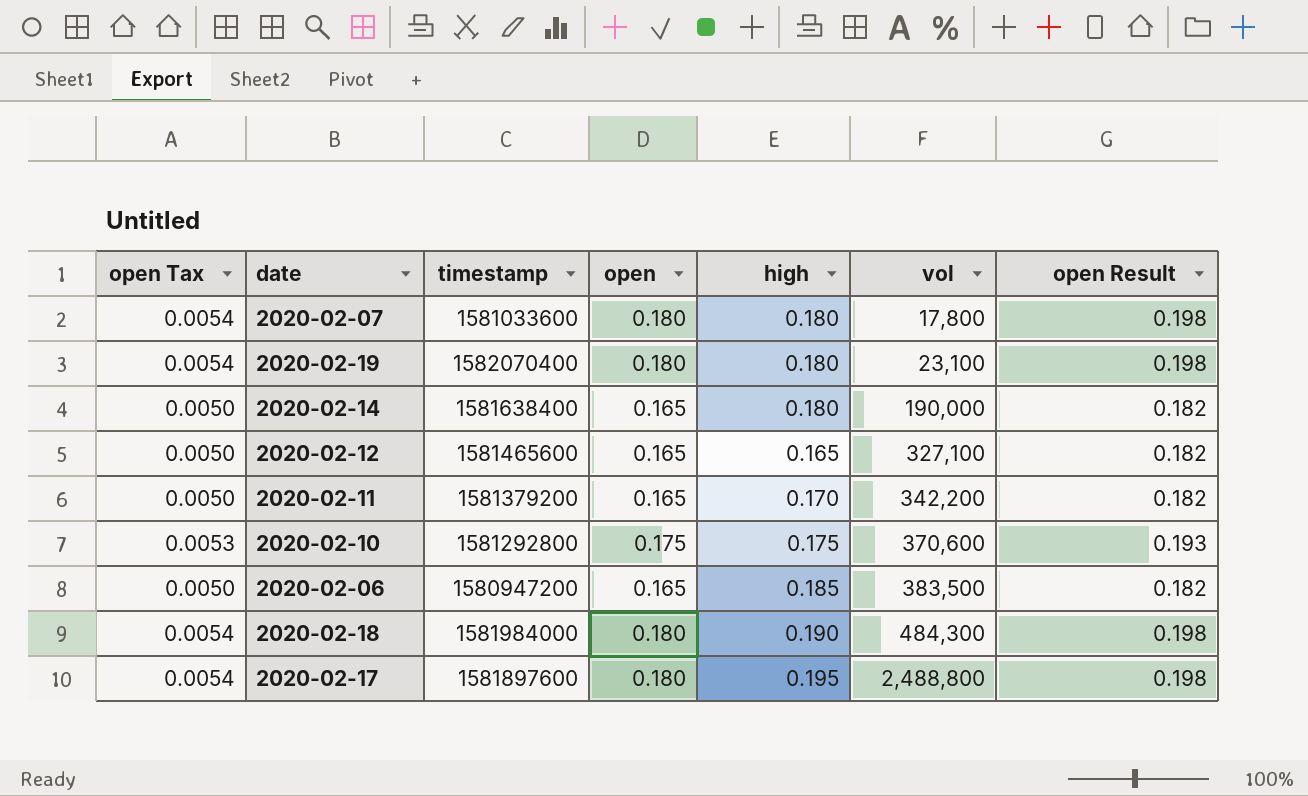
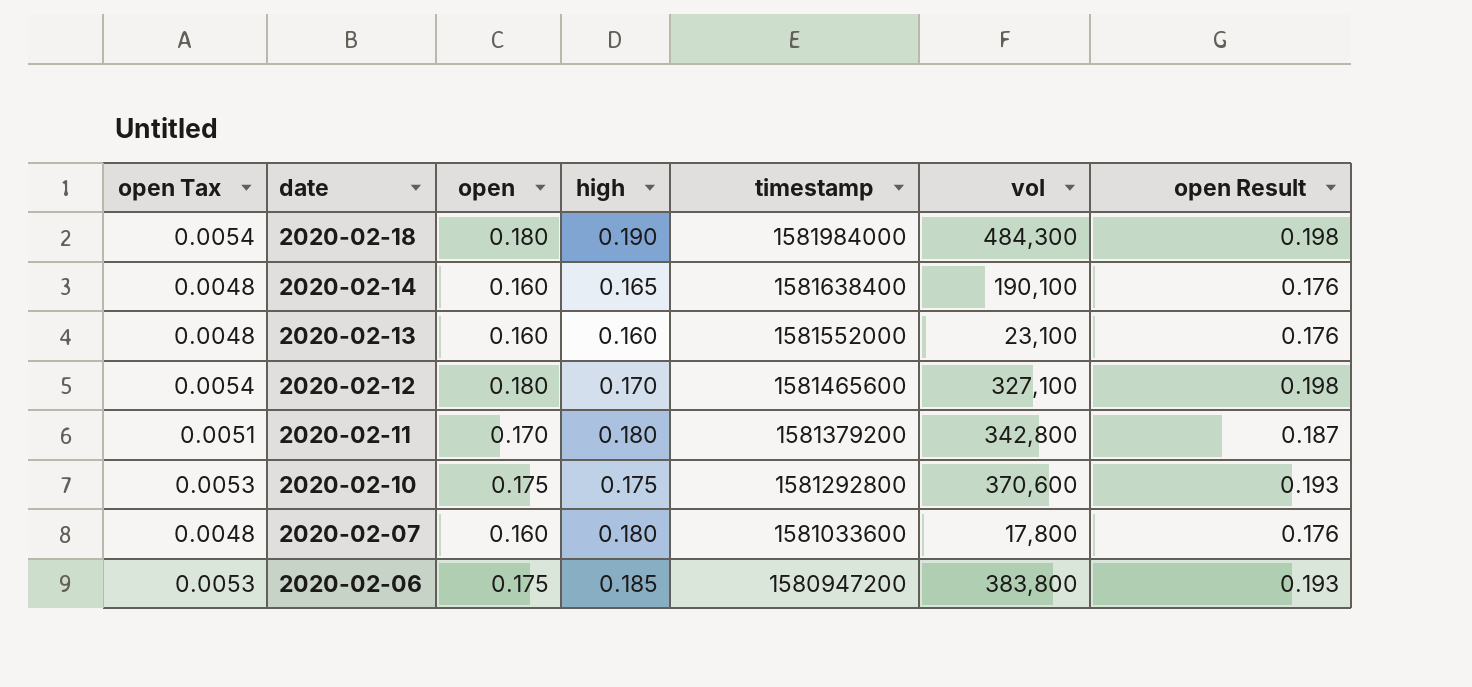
row order: vol ascending -> date descending
column timestamp | position: 3 -> 5
row 2020-02-19: 0.0054 | 1582070400 | 0.180 | 0.180 | 23,100 | 0.198 -> none
row 2020-02-17: 0.0054 | 1581897600 | 0.180 | 0.195 | 2,488,800 | 0.198 -> none
2020-02-14 | open Tax: 0.0050 -> 0.0048
2020-02-14 | open: 0.165 -> 0.160
2020-02-14 | high: 0.180 -> 0.165
2020-02-14 | vol: 190,000 -> 190,100
2020-02-14 | open Result: 0.182 -> 0.176
row 2020-02-13: none -> 0.0048 | 0.160 | 0.160 | 1581552000 | 23,100 | 0.176
2020-02-12 | open Tax: 0.0050 -> 0.0054
2020-02-12 | open: 0.165 -> 0.180
2020-02-12 | high: 0.165 -> 0.170
2020-02-12 | open Result: 0.182 -> 0.198
2020-02-11 | open Tax: 0.0050 -> 0.0051
2020-02-11 | open: 0.165 -> 0.170
2020-02-11 | high: 0.170 -> 0.180
2020-02-11 | vol: 342,200 -> 342,800
2020-02-11 | open Result: 0.182 -> 0.187
2020-02-07 | open Tax: 0.0054 -> 0.0048
2020-02-07 | open: 0.180 -> 0.160
2020-02-07 | open Result: 0.198 -> 0.176
2020-02-06 | open Tax: 0.0050 -> 0.0053
2020-02-06 | open: 0.165 -> 0.175
2020-02-06 | vol: 383,500 -> 383,800
2020-02-06 | open Result: 0.182 -> 0.193

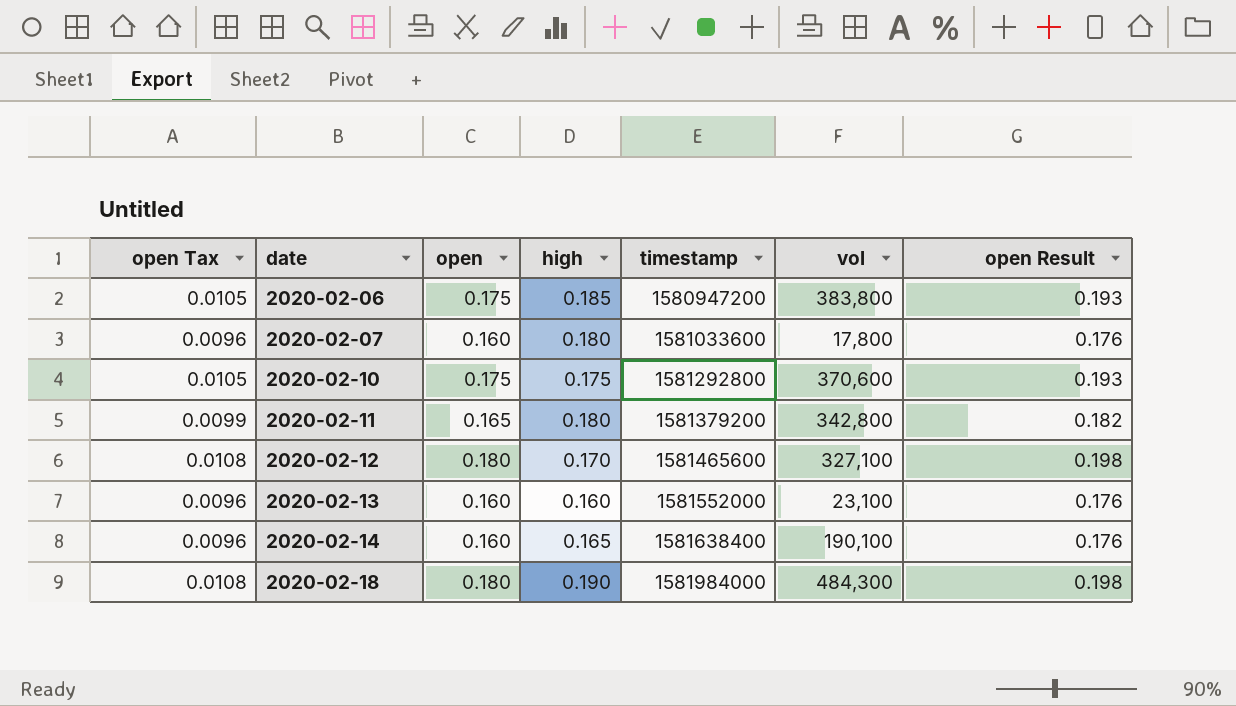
row order: date descending -> date ascending
column open Tax | formula: [open] * 0.03 -> [open] * 0.06
2020-02-11 | open: 0.170 -> 0.165
2020-02-11 | open Result: 0.187 -> 0.182

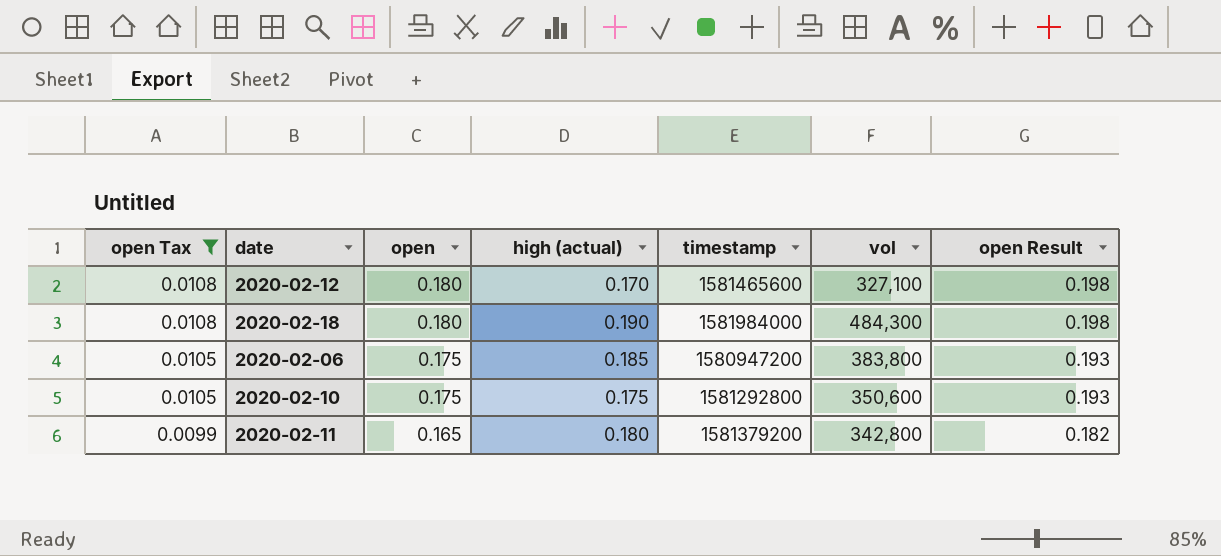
filter: none -> open Tax != 0.0096
row order: date ascending -> open Tax descending
column name: high -> high (actual)
2020-02-10 | vol: 370,600 -> 350,600

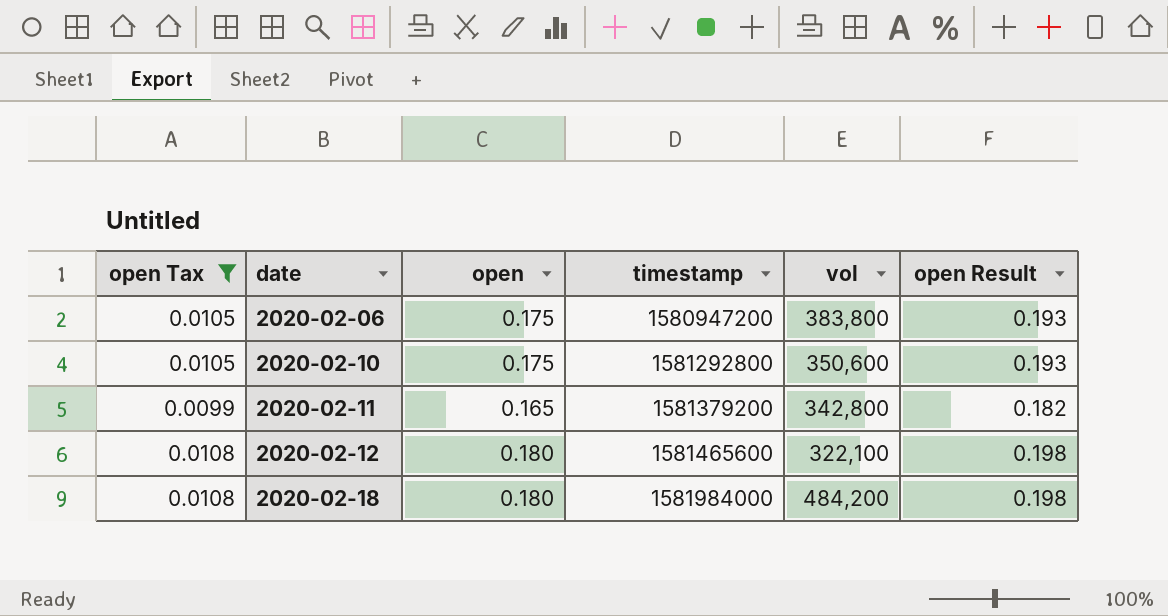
row order: open Tax descending -> date ascending
column high (actual) | position: 4 -> none
2020-02-12 | vol: 327,100 -> 322,100
2020-02-18 | vol: 484,300 -> 484,200

